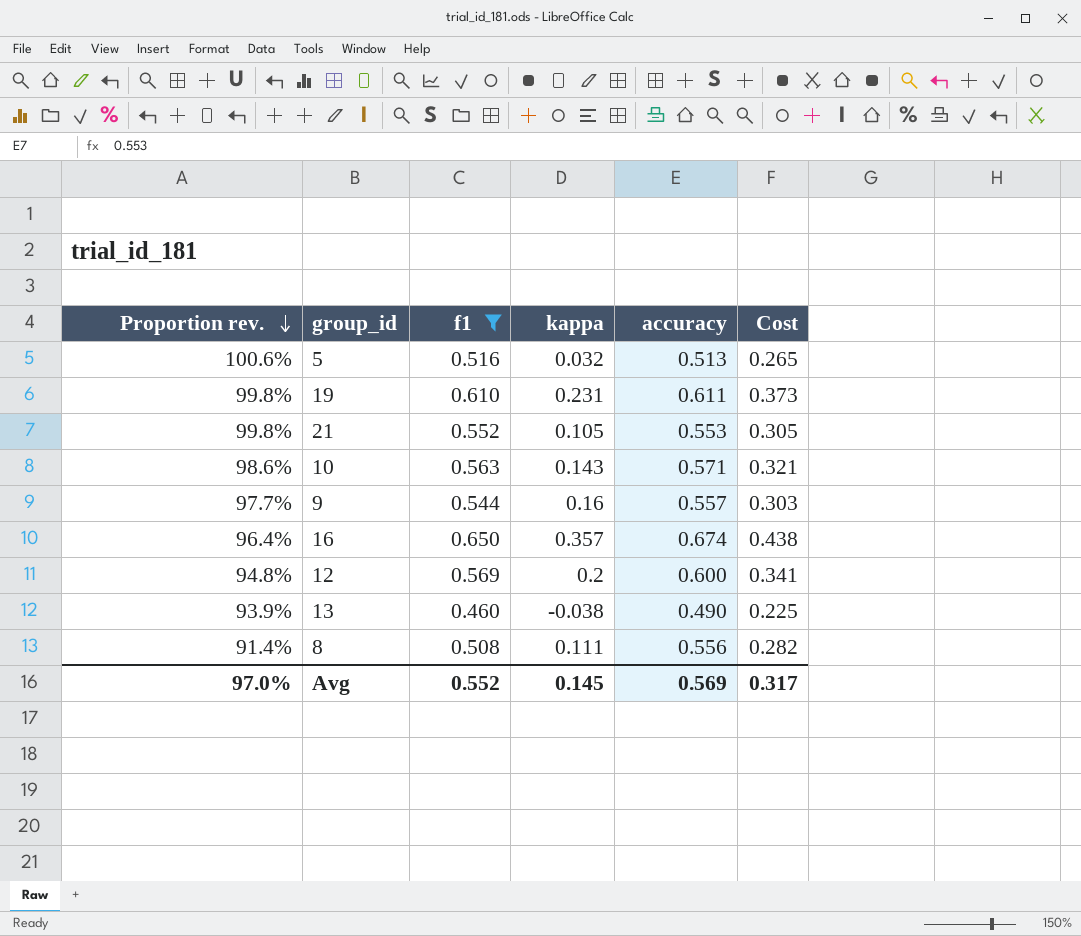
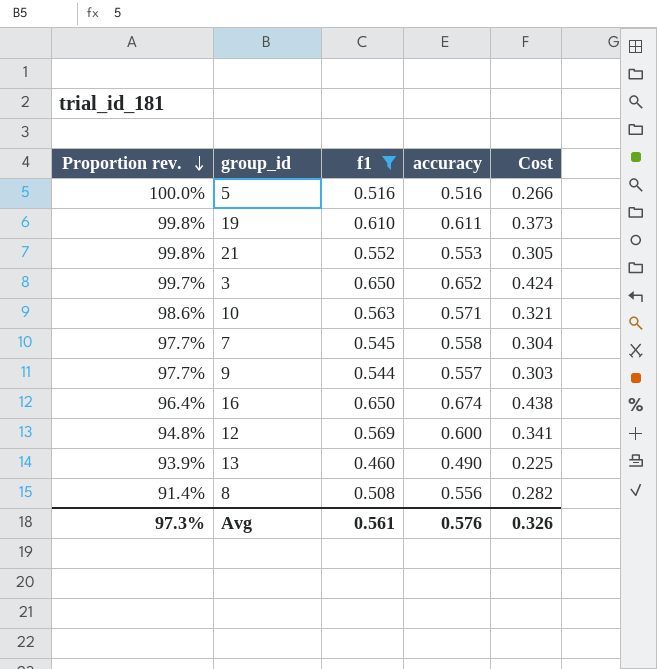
column kappa | position: 4 -> none
5 | Proportion rev.: 100.6% -> 100.0%
5 | accuracy: 0.513 -> 0.516
5 | Cost: 0.265 -> 0.266
row 3: none -> 99.7% | 0.650 | 0.652 | 0.424
row 7: none -> 97.7% | 0.545 | 0.558 | 0.304
Avg | Proportion rev.: 97.0% -> 97.3%
Avg | f1: 0.552 -> 0.561
Avg | accuracy: 0.569 -> 0.576
Avg | Cost: 0.317 -> 0.326

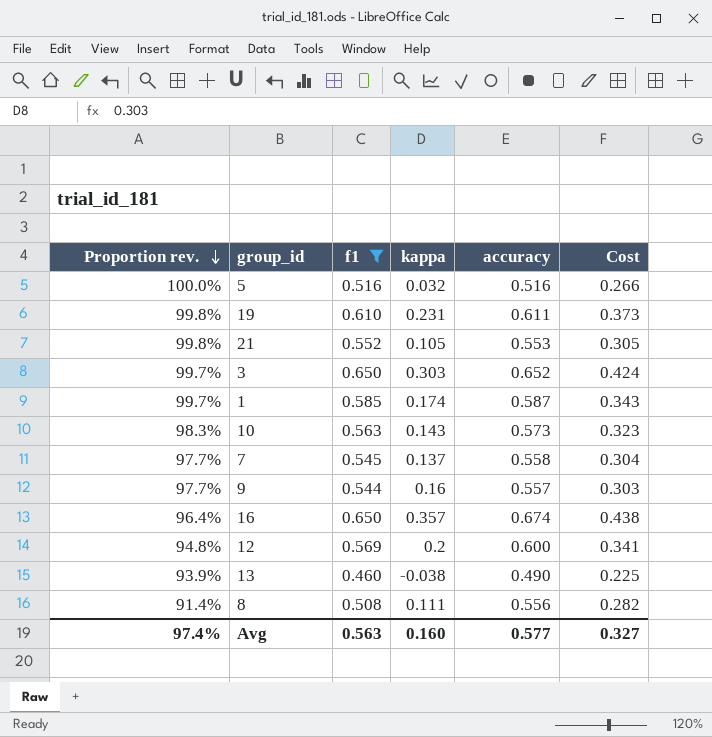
column kappa | position: none -> 4
row 1: none -> 99.7% | 0.585 | 0.174 | 0.587 | 0.343
10 | Proportion rev.: 98.6% -> 98.3%
10 | accuracy: 0.571 -> 0.573
10 | Cost: 0.321 -> 0.323
Avg | Proportion rev.: 97.3% -> 97.4%
Avg | f1: 0.561 -> 0.563
Avg | accuracy: 0.576 -> 0.577
Avg | Cost: 0.326 -> 0.327

